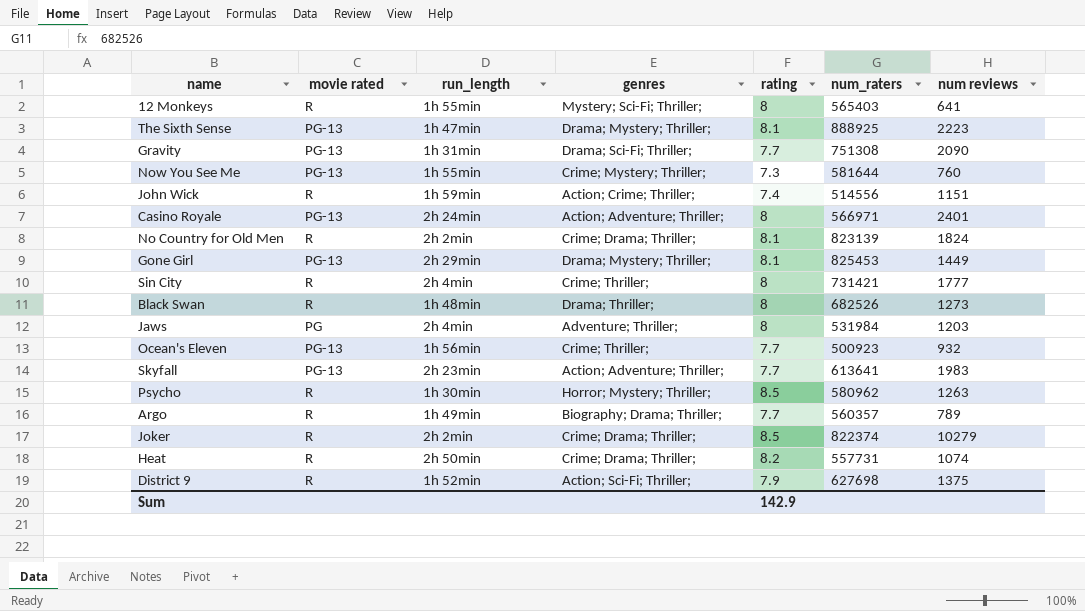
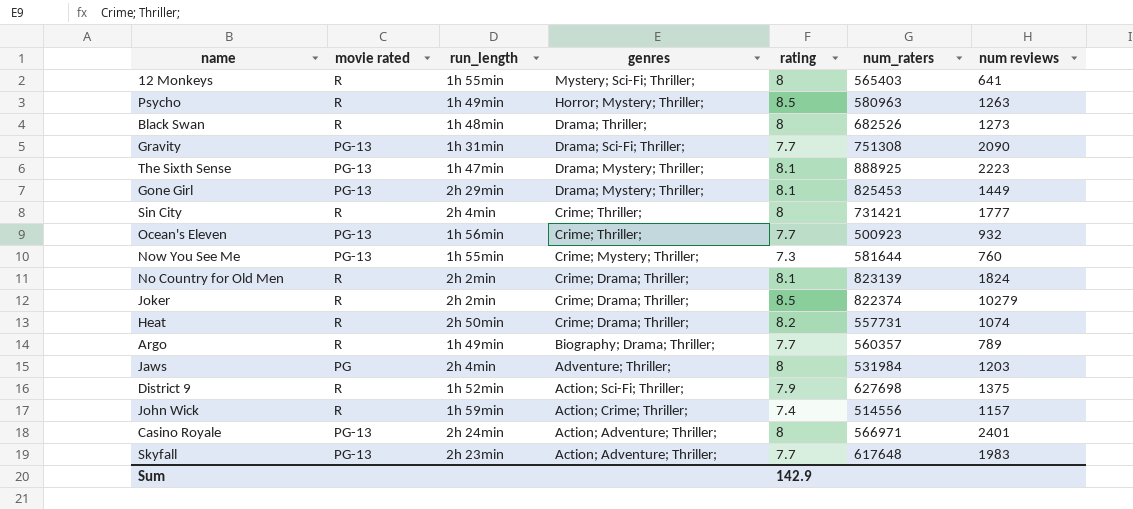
row order: none -> genres descending
Psycho | run_length: 1h 30min -> 1h 49min
Psycho | num_raters: 580962 -> 580963
John Wick | num reviews: 1151 -> 1157
Skyfall | num_raters: 613641 -> 617648

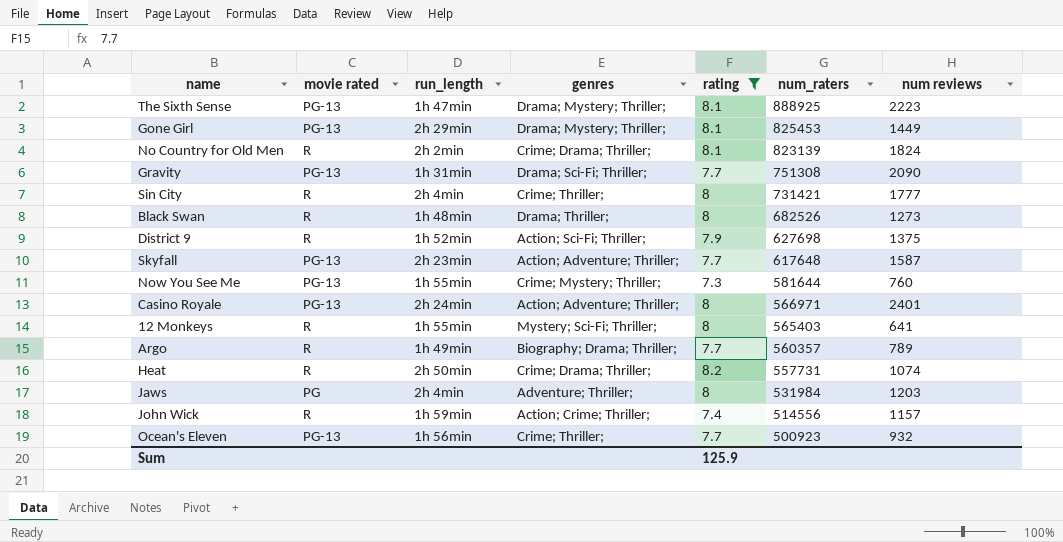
filter: none -> rating != 8.5
row order: genres descending -> num_raters descending
Skyfall | num reviews: 1983 -> 1587
Sum | rating: 142.9 -> 125.9

